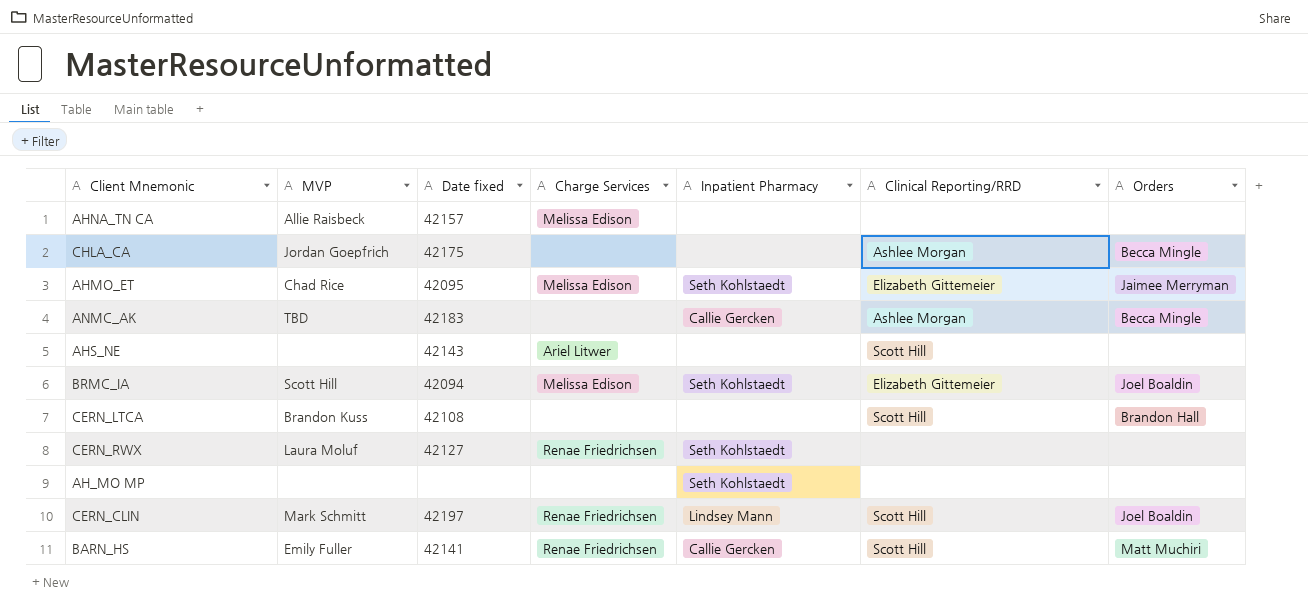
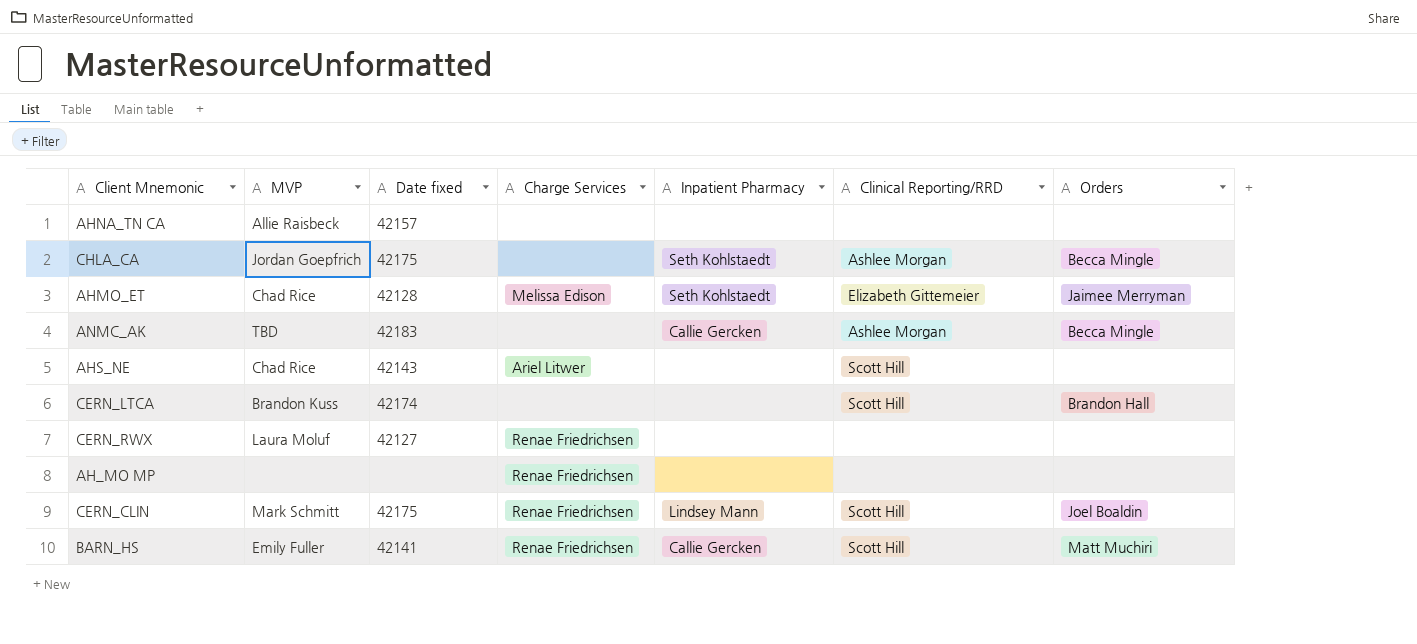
row BRMC_IA: Scott Hill | 42094 | Melissa Edison | Seth Kohlstaedt | Elizabeth Gittemeier | Joel Boaldin -> none
AHNA_TN CA | Charge Services: Melissa Edison -> none
CHLA_CA | Inpatient Pharmacy: none -> Seth Kohlstaedt
AHMO_ET | Date fixed: 42095 -> 42128
AHS_NE | MVP: none -> Chad Rice
CERN_LTCA | Date fixed: 42108 -> 42174
CERN_RWX | Inpatient Pharmacy: Seth Kohlstaedt -> none
AH_MO MP | Charge Services: none -> Renae Friedrichsen
AH_MO MP | Inpatient Pharmacy: Seth Kohlstaedt -> none
CERN_CLIN | Date fixed: 42197 -> 42175

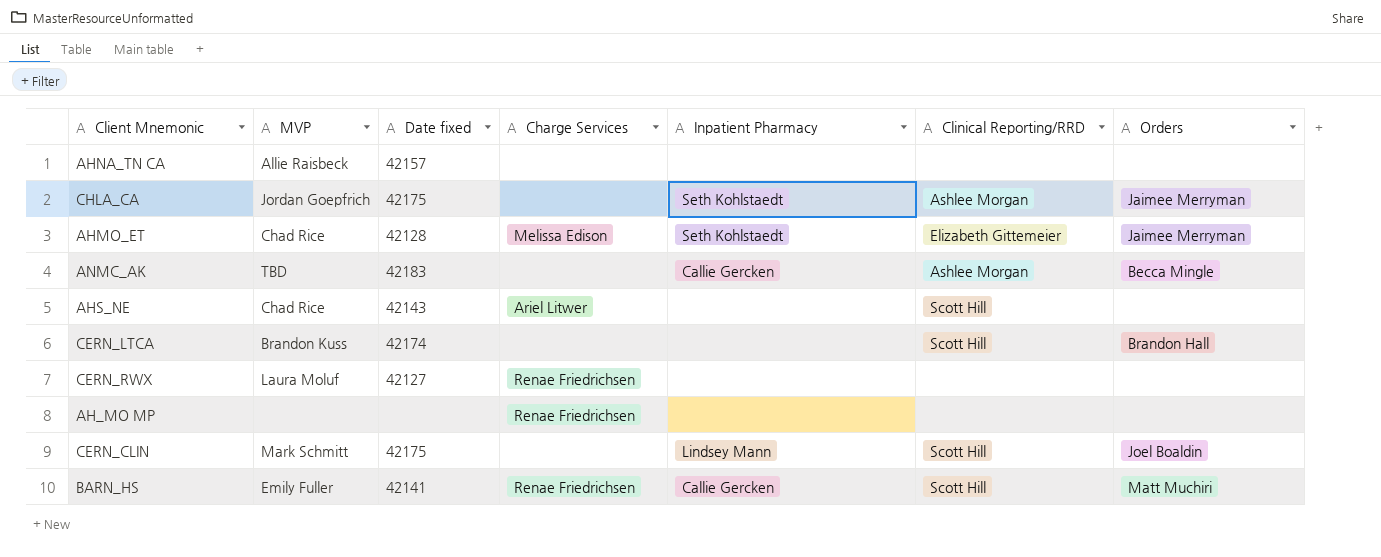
CHLA_CA | Orders: Becca Mingle -> Jaimee Merryman
CERN_CLIN | Charge Services: Renae Friedrichsen -> none

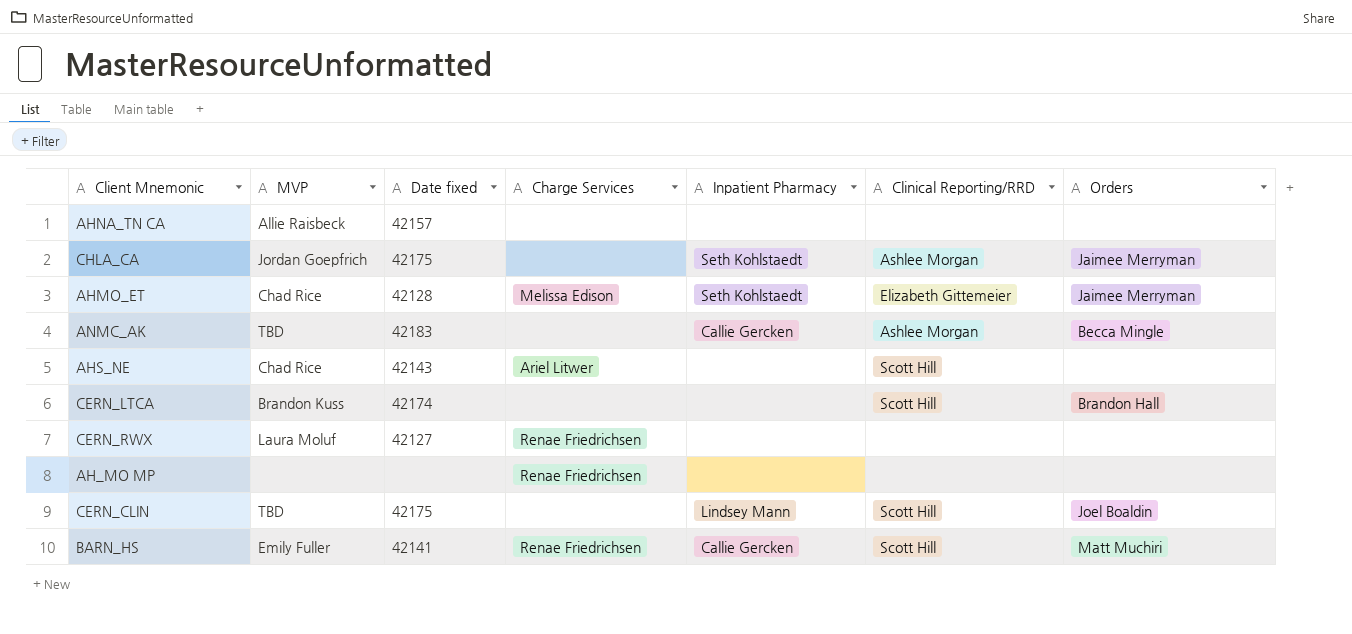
CERN_CLIN | MVP: Mark Schmitt -> TBD

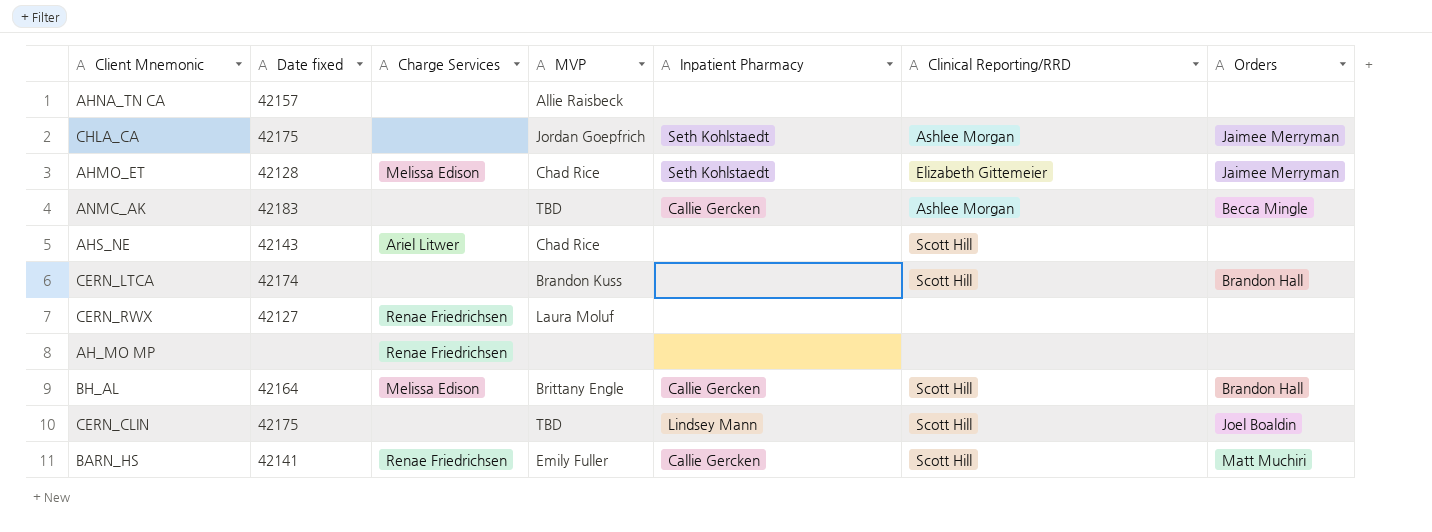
column MVP | position: 2 -> 4
row BH_AL: none -> 42164 | Melissa Edison | Brittany Engle | Callie Gercken | Scott Hill | Brandon Hall

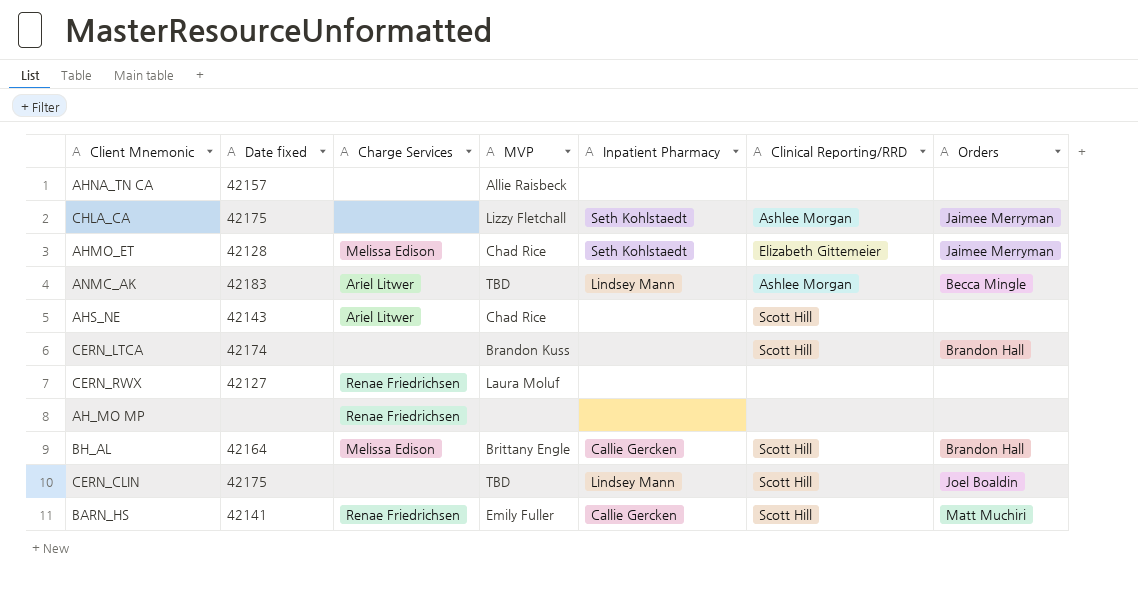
CHLA_CA | MVP: Jordan Goepfrich -> Lizzy Fletchall
ANMC_AK | Charge Services: none -> Ariel Litwer
ANMC_AK | Inpatient Pharmacy: Callie Gercken -> Lindsey Mann

